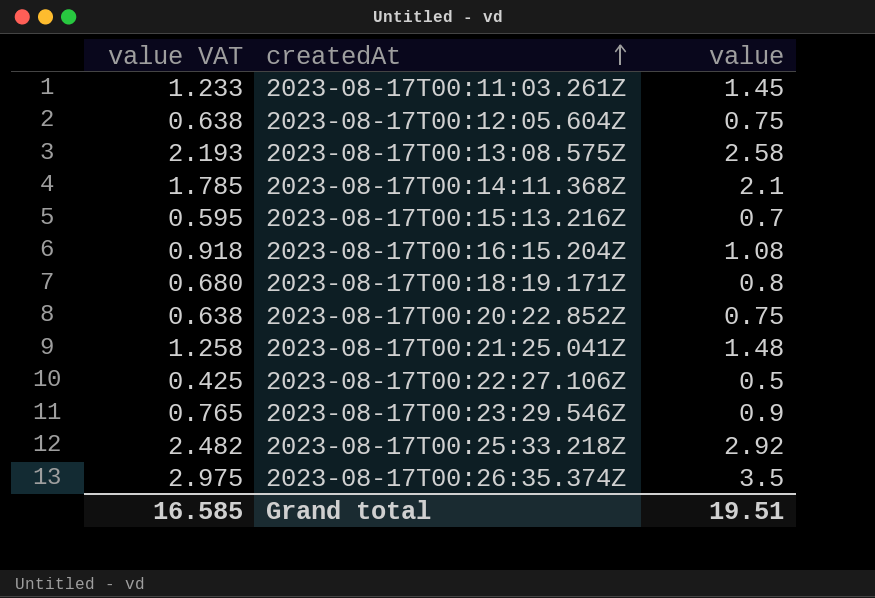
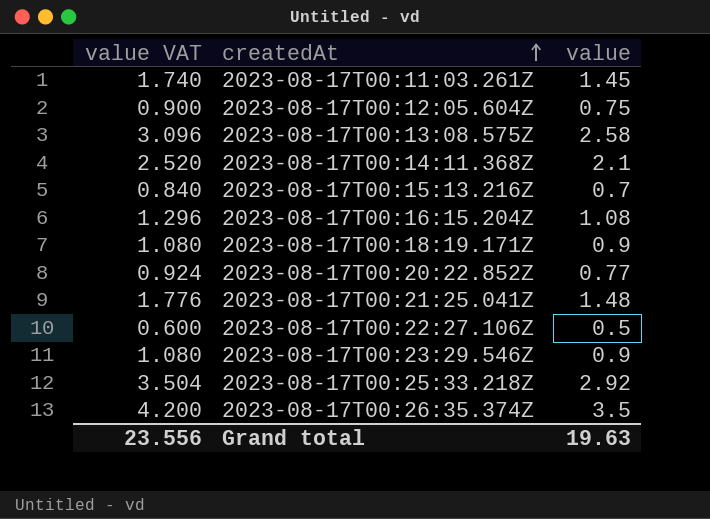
column value VAT | formula: [value] * 0.85 -> [value] * 1.2
2023-08-17T00:18:19.171Z | value: 0.8 -> 0.9
2023-08-17T00:20:22.852Z | value: 0.75 -> 0.77
Grand total | value VAT: 16.585 -> 23.556
Grand total | value: 19.51 -> 19.63

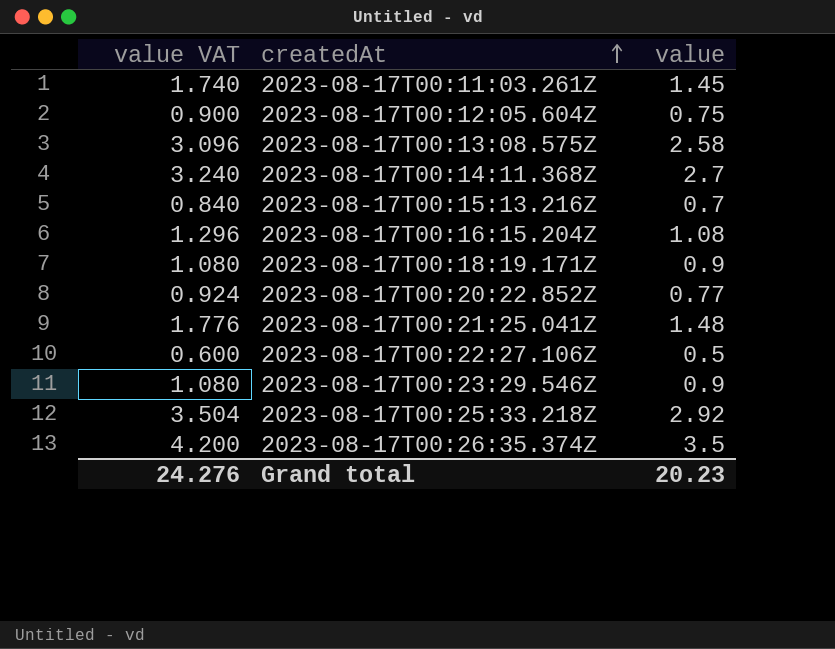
2023-08-17T00:14:11.368Z | value VAT: 2.520 -> 3.240
2023-08-17T00:14:11.368Z | value: 2.1 -> 2.7
Grand total | value VAT: 23.556 -> 24.276
Grand total | value: 19.63 -> 20.23

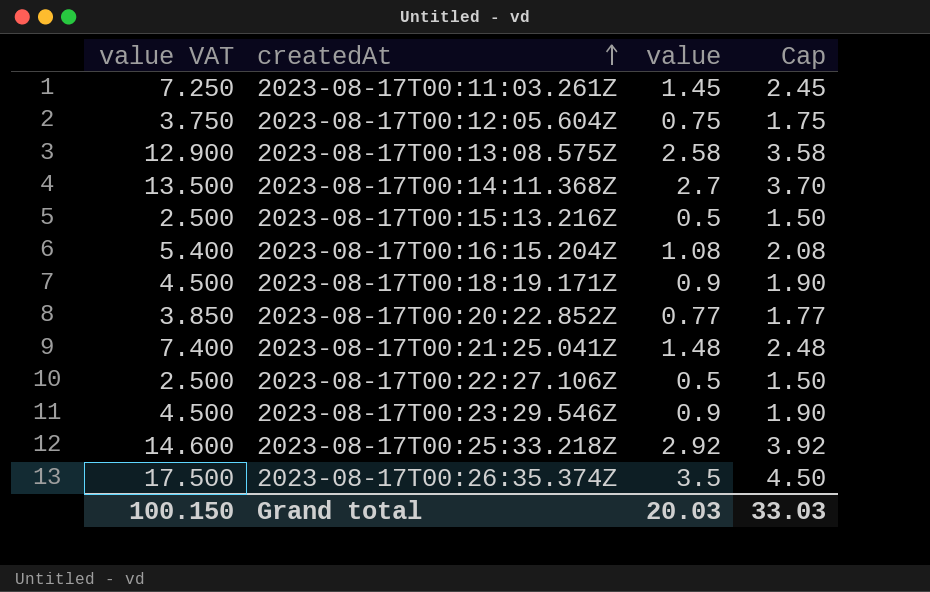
column value VAT | formula: [value] * 1.2 -> [value] * 5
column Cap | formula: none -> [value] + 1
2023-08-17T00:15:13.216Z | value: 0.7 -> 0.5
Grand total | value VAT: 24.276 -> 100.150
Grand total | value: 20.23 -> 20.03

